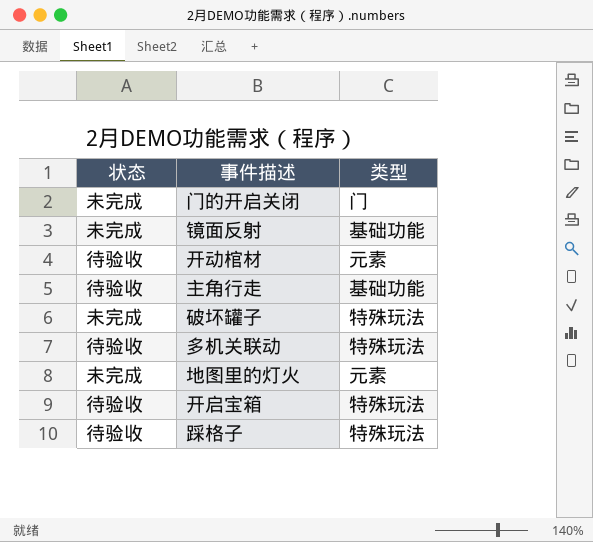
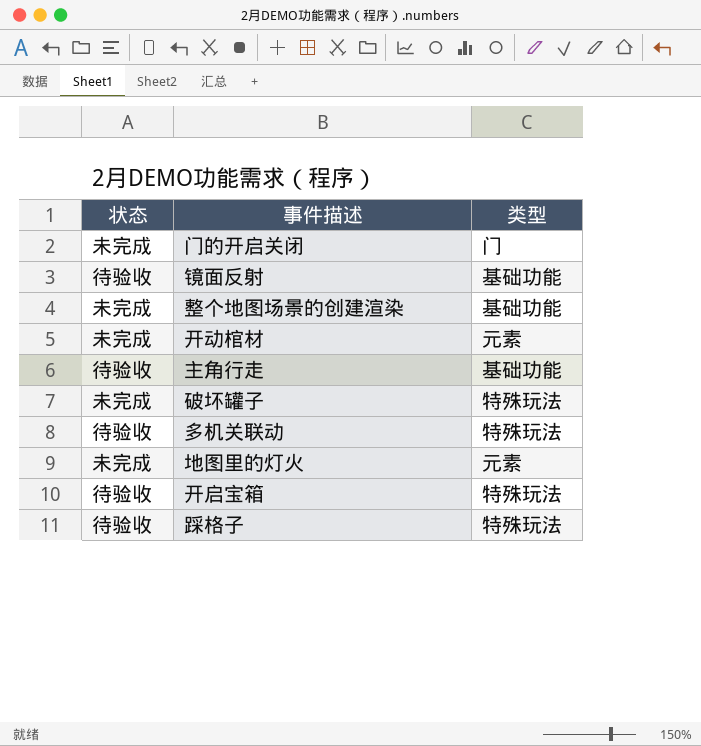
镜面反射 | 状态: 未完成 -> 待验收
row 整个地图场景的创建渲染: none -> 未完成 | 基础功能
开动棺材 | 状态: 待验收 -> 未完成

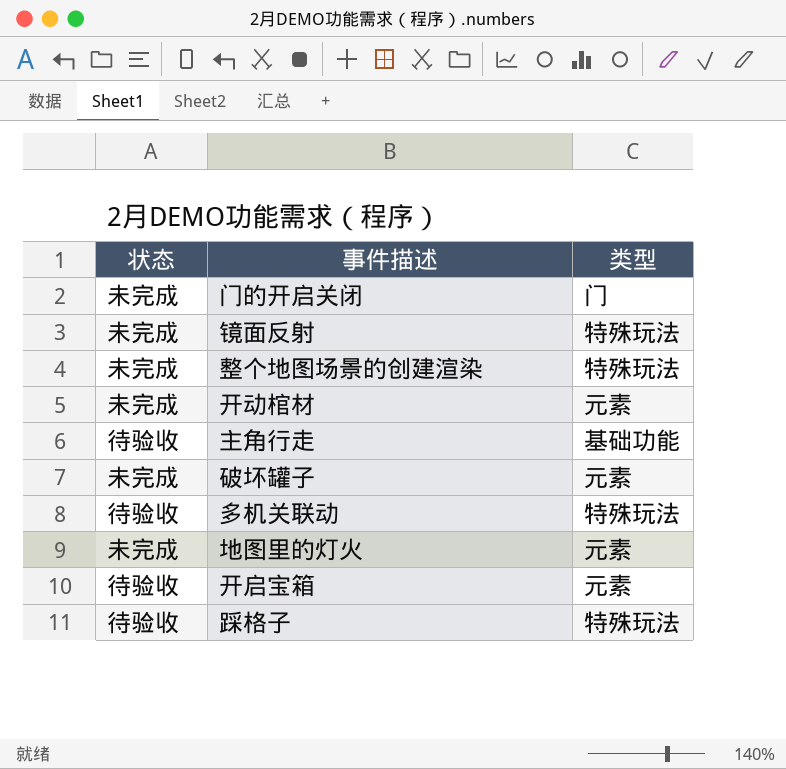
镜面反射 | 状态: 待验收 -> 未完成
镜面反射 | 类型: 基础功能 -> 特殊玩法
整个地图场景的创建渲染 | 类型: 基础功能 -> 特殊玩法
破坏罐子 | 类型: 特殊玩法 -> 元素
开启宝箱 | 类型: 特殊玩法 -> 元素

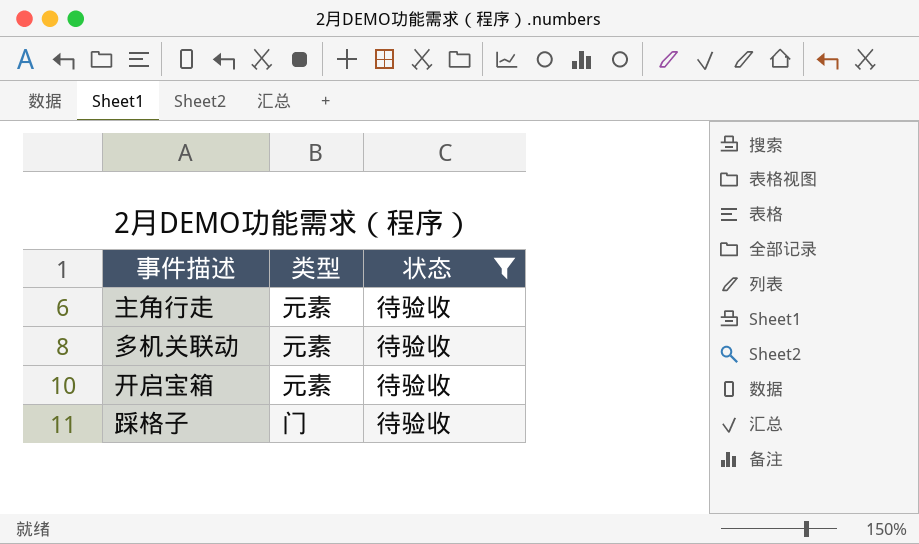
filter: none -> 状态 = 待验收
column 状态 | position: 1 -> 3
主角行走 | 类型: 基础功能 -> 元素
多机关联动 | 类型: 特殊玩法 -> 元素
踩格子 | 类型: 特殊玩法 -> 门

